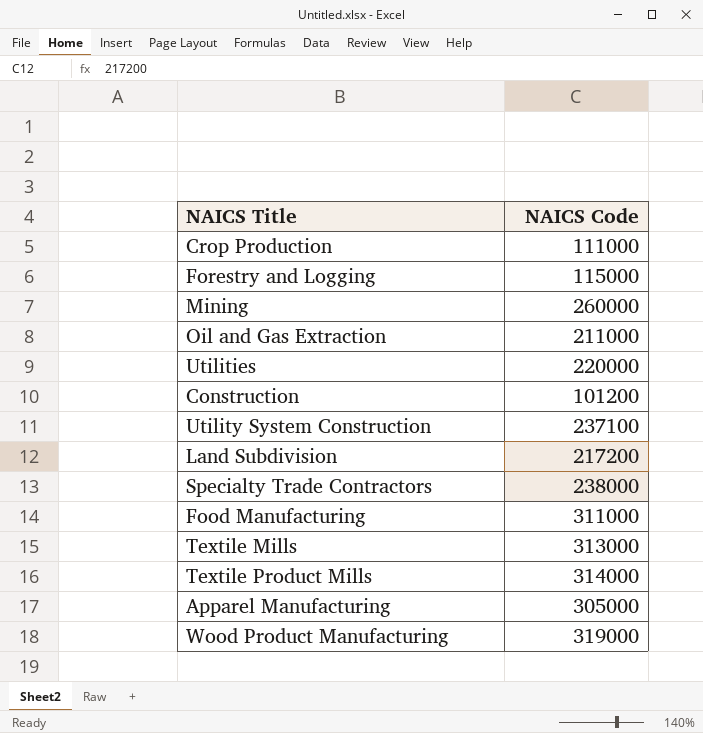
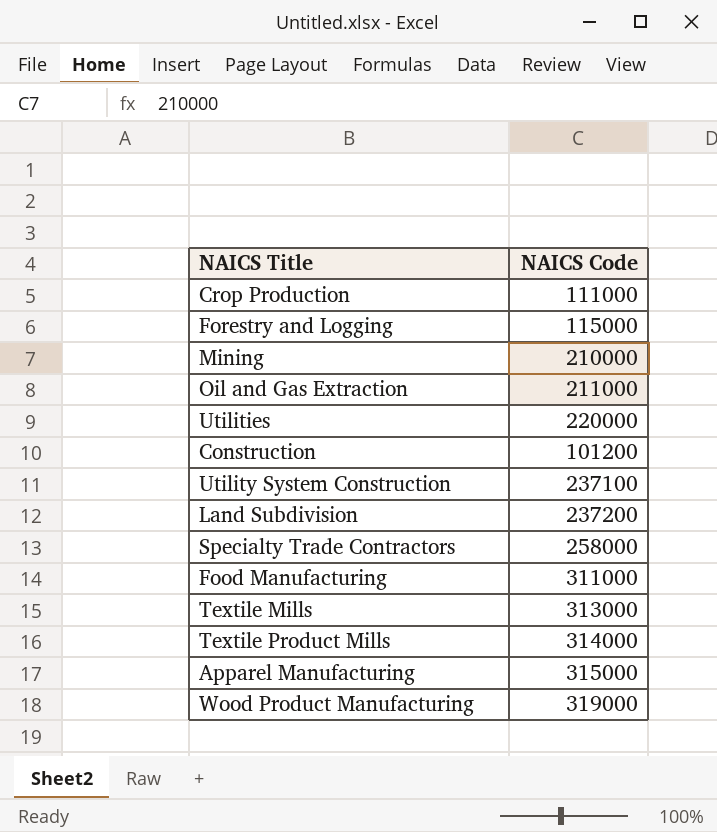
Mining | NAICS Code: 260000 -> 210000
Land Subdivision | NAICS Code: 217200 -> 237200
Specialty Trade Contractors | NAICS Code: 238000 -> 258000
Apparel Manufacturing | NAICS Code: 305000 -> 315000

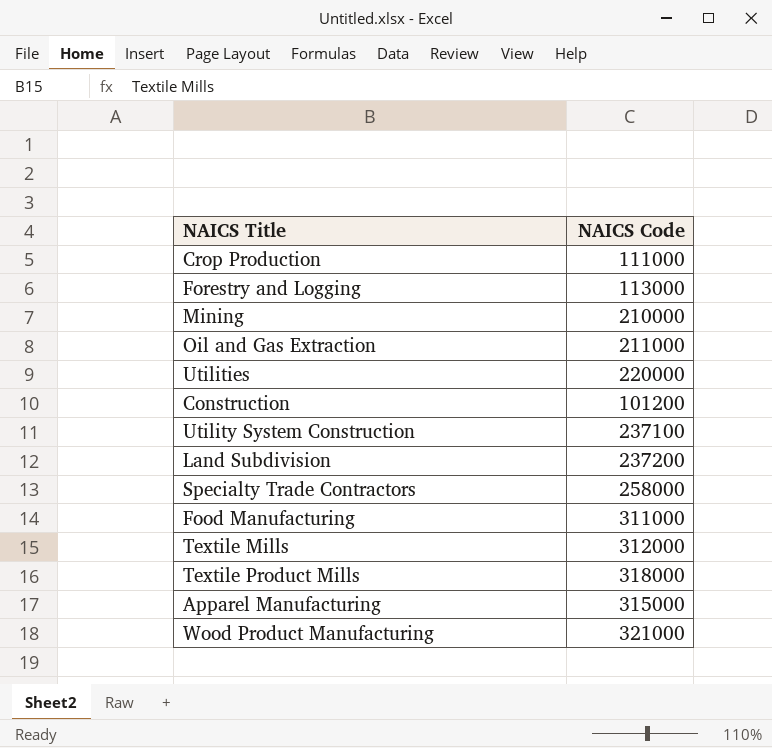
Forestry and Logging | NAICS Code: 115000 -> 113000
Textile Mills | NAICS Code: 313000 -> 312000
Textile Product Mills | NAICS Code: 314000 -> 318000
Wood Product Manufacturing | NAICS Code: 319000 -> 321000

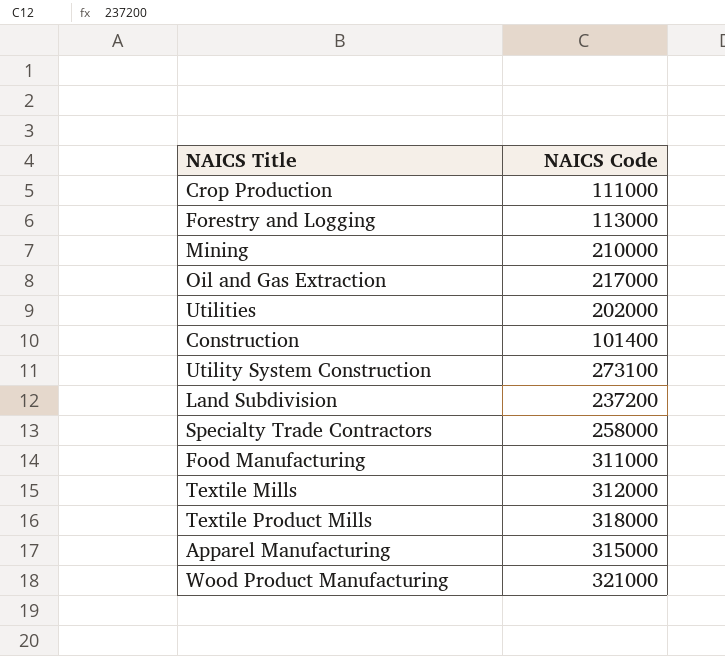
Oil and Gas Extraction | NAICS Code: 211000 -> 217000
Utilities | NAICS Code: 220000 -> 202000
Construction | NAICS Code: 101200 -> 101400
Utility System Construction | NAICS Code: 237100 -> 273100

